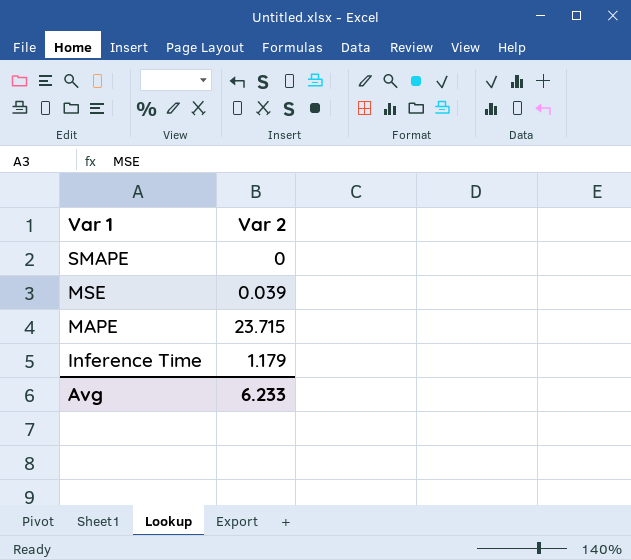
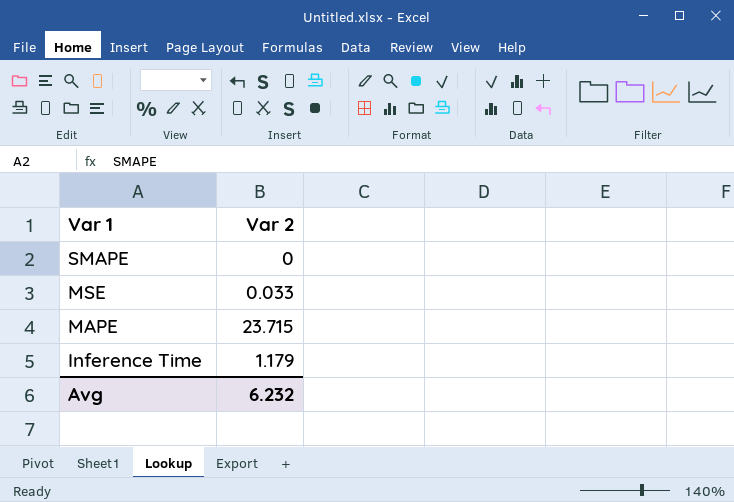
MSE | Var 2: 0.039 -> 0.033
Avg | Var 2: 6.233 -> 6.232

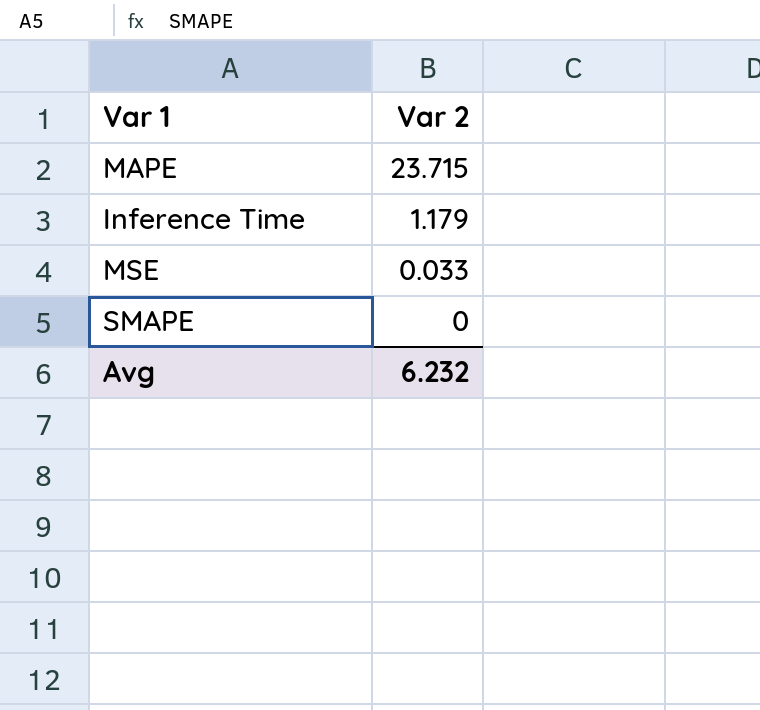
row order: Var 1 descending -> Var 2 descending

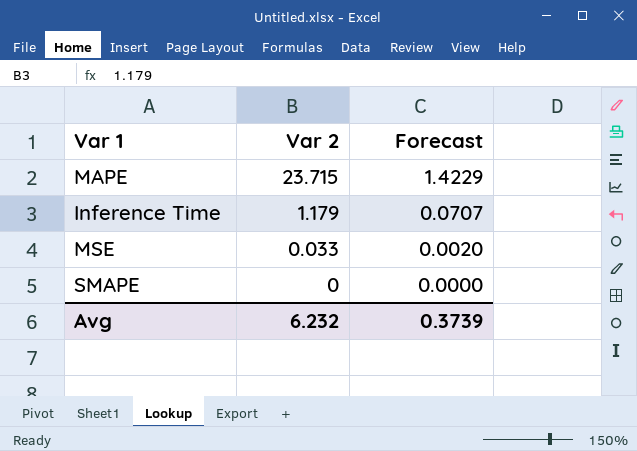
column Forecast | formula: none -> [Var 2] * 0.06

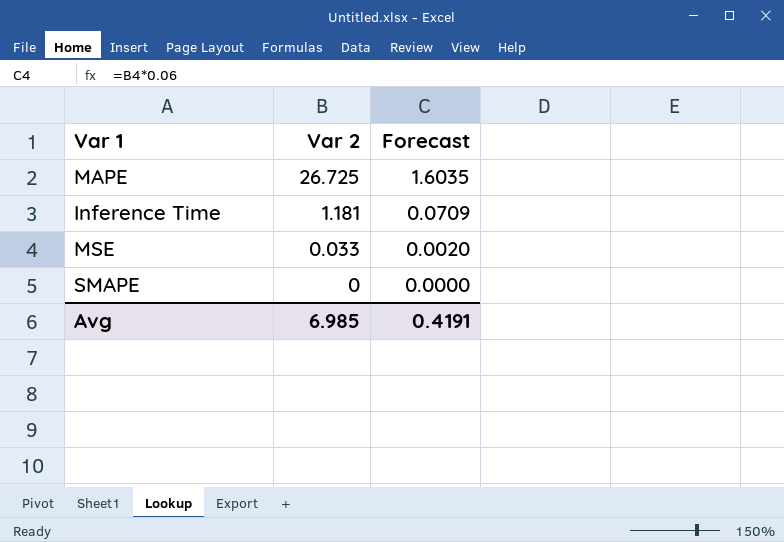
MAPE | Var 2: 23.715 -> 26.725
MAPE | Forecast: 1.4229 -> 1.6035
Inference Time | Var 2: 1.179 -> 1.181
Inference Time | Forecast: 0.0707 -> 0.0709
Avg | Var 2: 6.232 -> 6.985
Avg | Forecast: 0.3739 -> 0.4191

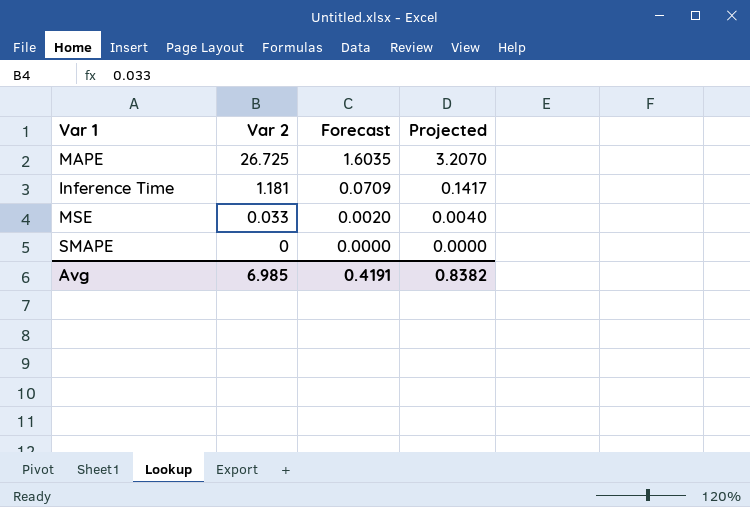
column Projected | formula: none -> [Var 2] * 0.12

